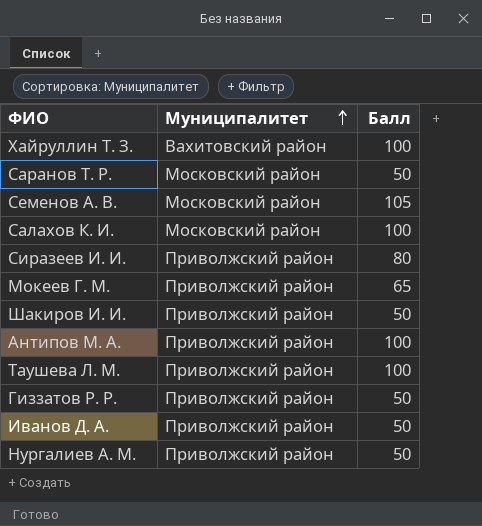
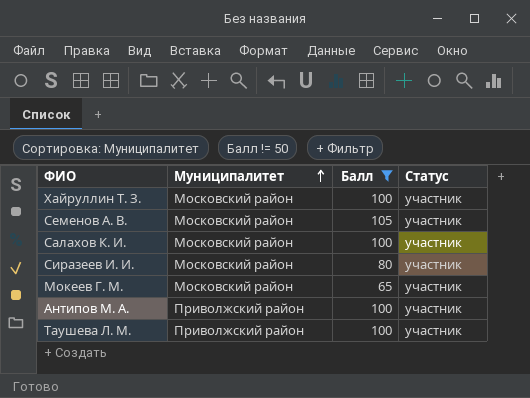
filter: none -> Балл != 50
column Статус | position: none -> 4
Хайруллин Т. З. | Муниципалитет: Вахитовский район -> Московский район
Сиразеев И. И. | Муниципалитет: Приволжский район -> Московский район
Мокеев Г. М. | Муниципалитет: Приволжский район -> Московский район

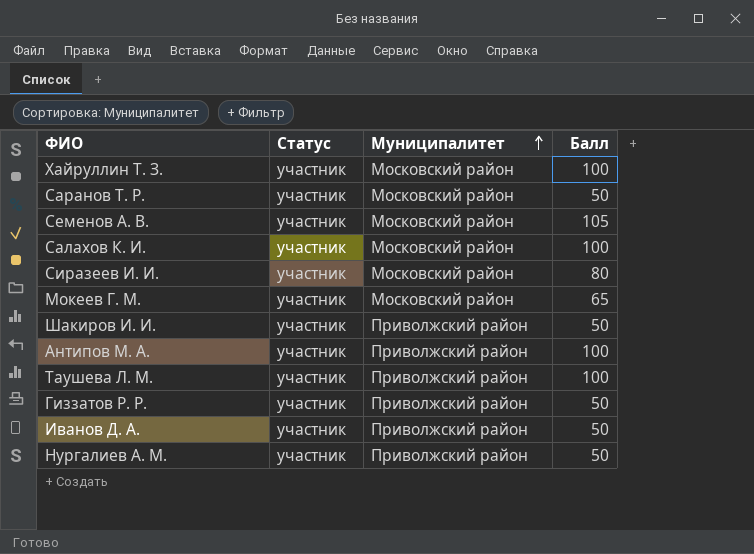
filter: Балл != 50 -> none
column Статус | position: 4 -> 2

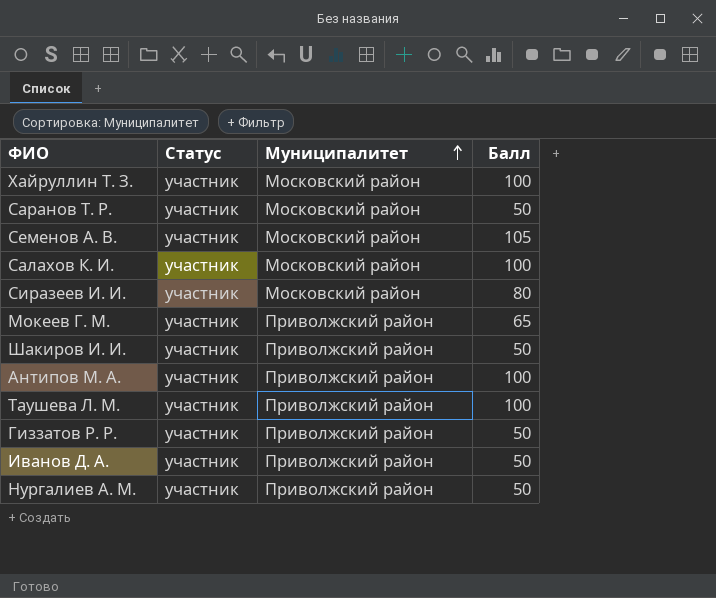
Мокеев Г. М. | Муниципалитет: Московский район -> Приволжский район

